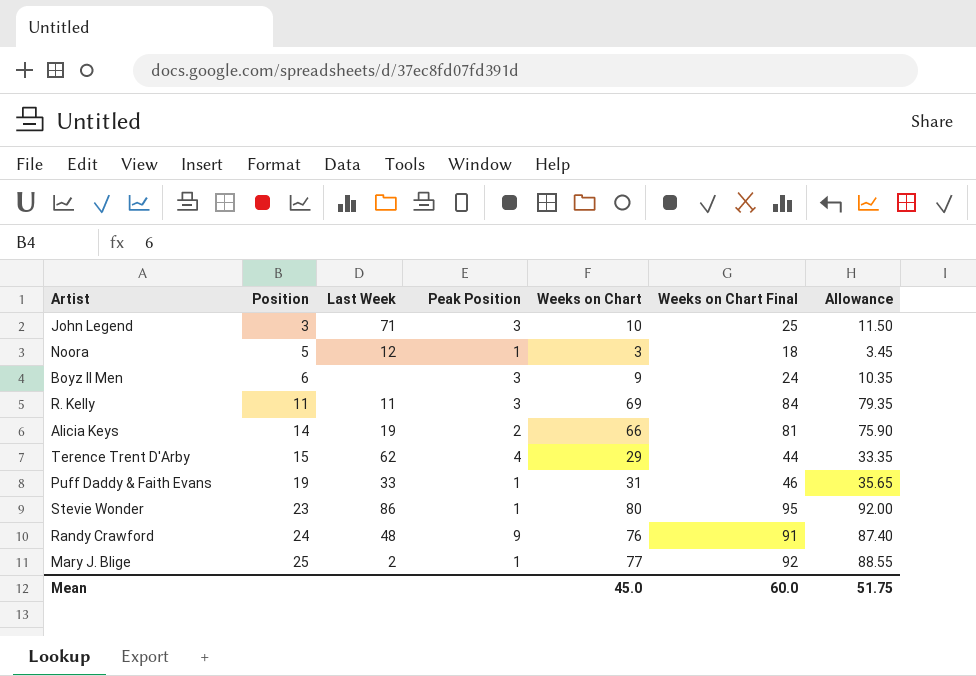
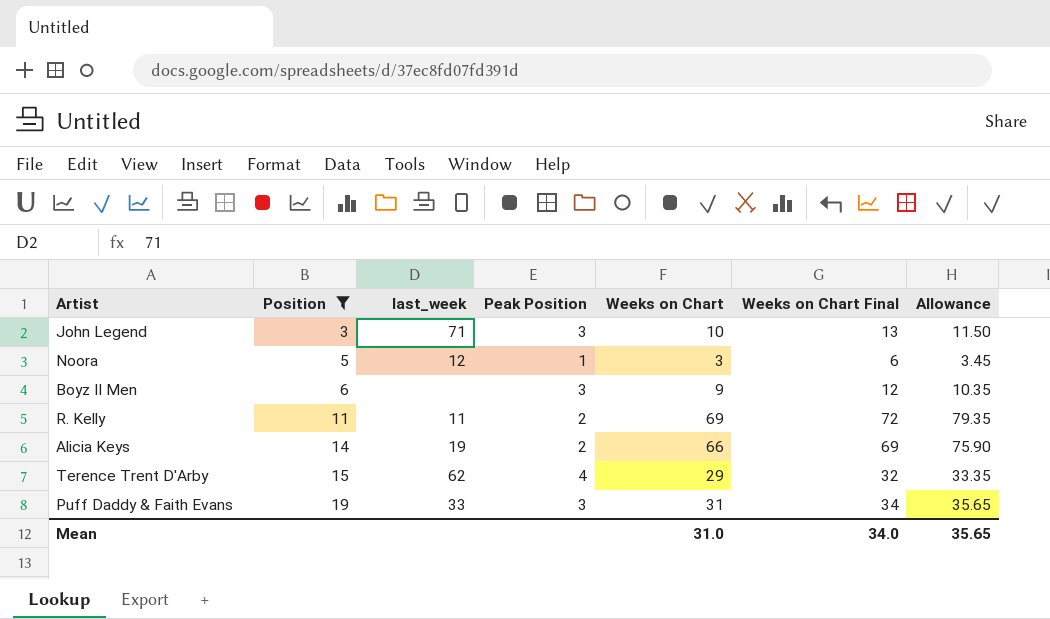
filter: none -> Position <= 19
column name: Last Week -> last_week
column Weeks on Chart Final | formula: [Weeks on Chart] + 15 -> [Weeks on Chart] + 3
R. Kelly | Peak Position: 3 -> 2
Puff Daddy & Faith Evans | Peak Position: 1 -> 3
Mean | Weeks on Chart: 45.0 -> 31.0
Mean | Weeks on Chart Final: 60.0 -> 34.0
Mean | Allowance: 51.75 -> 35.65

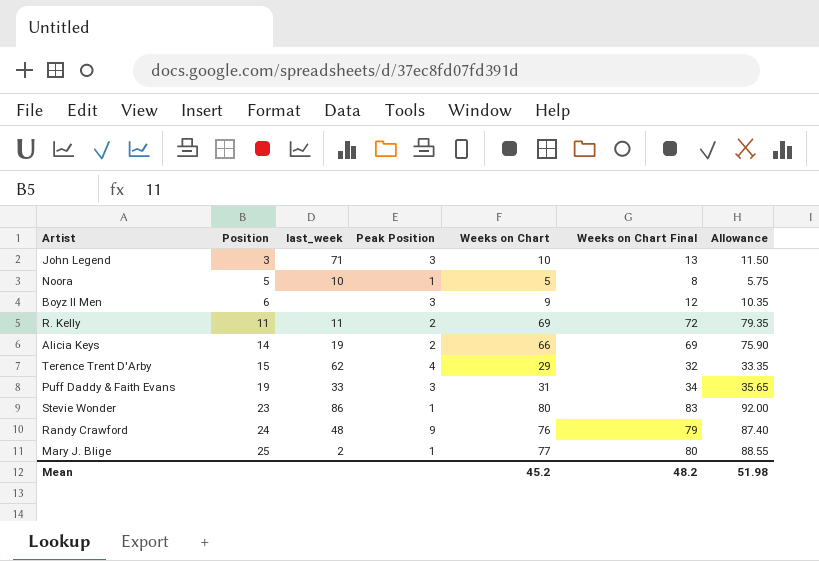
filter: Position <= 19 -> none
Noora | last_week: 12 -> 10
Noora | Weeks on Chart: 3 -> 5
Noora | Weeks on Chart Final: 6 -> 8
Noora | Allowance: 3.45 -> 5.75
Mean | Weeks on Chart: 31.0 -> 45.2
Mean | Weeks on Chart Final: 34.0 -> 48.2
Mean | Allowance: 35.65 -> 51.98

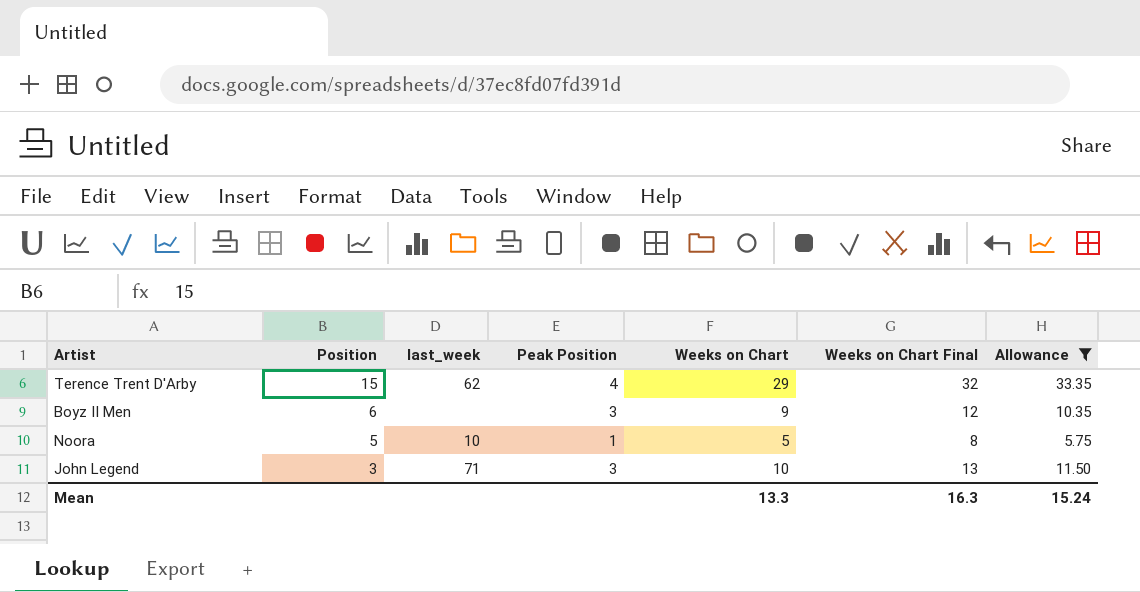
filter: none -> Allowance <= 33.35
row order: Position ascending -> Position descending
Mean | Weeks on Chart: 45.2 -> 13.3
Mean | Weeks on Chart Final: 48.2 -> 16.3
Mean | Allowance: 51.98 -> 15.24

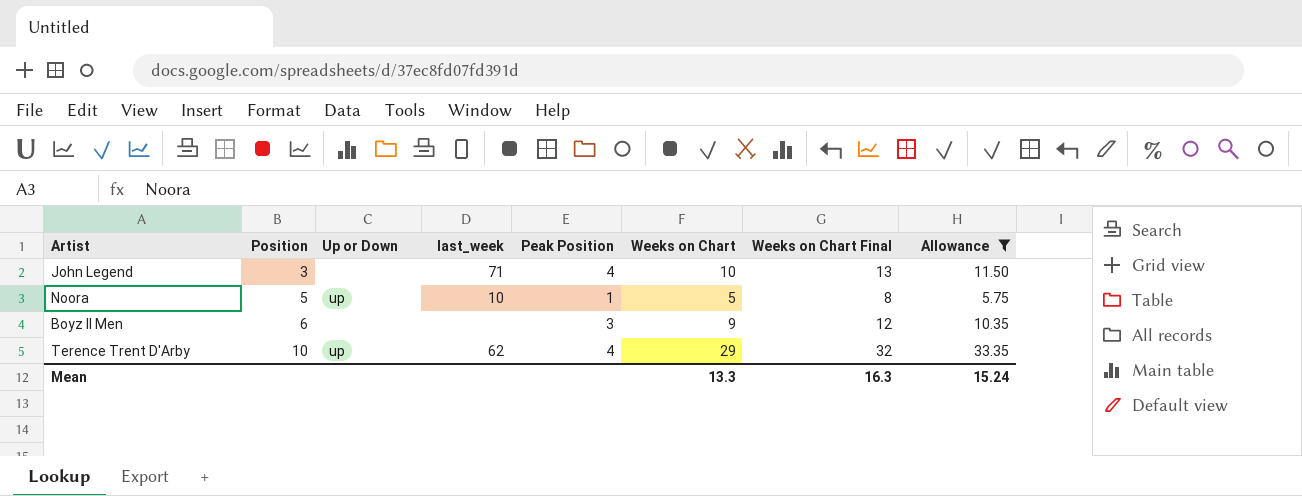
row order: Position descending -> Position ascending
column Up or Down | position: none -> 3
John Legend | Peak Position: 3 -> 4
Terence Trent D'Arby | Position: 15 -> 10

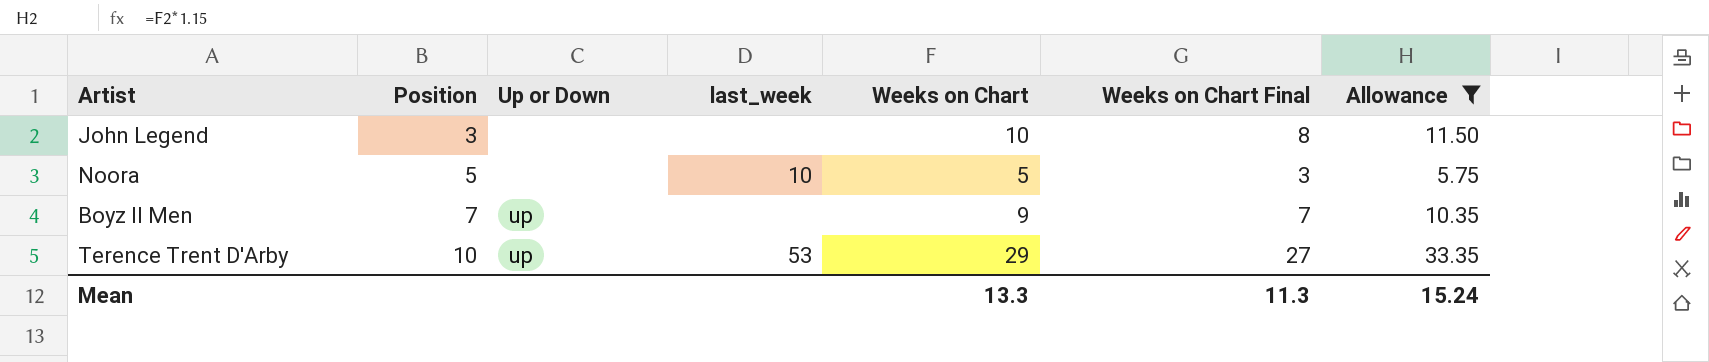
column Peak Position | position: 5 -> none
column Weeks on Chart Final | formula: [Weeks on Chart] + 3 -> [Weeks on Chart] - 2
John Legend | last_week: 71 -> none
Noora | Up or Down: up -> none
Boyz II Men | Position: 6 -> 7
Boyz II Men | Up or Down: none -> up
Terence Trent D'Arby | last_week: 62 -> 53
Mean | Weeks on Chart Final: 16.3 -> 11.3

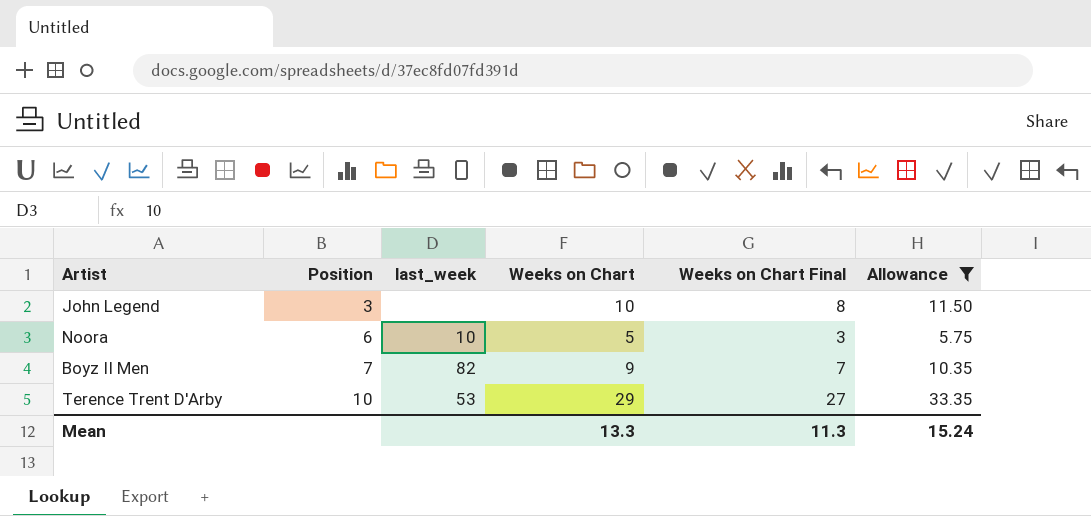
column Up or Down | position: 3 -> none
Noora | Position: 5 -> 6
Boyz II Men | last_week: none -> 82

